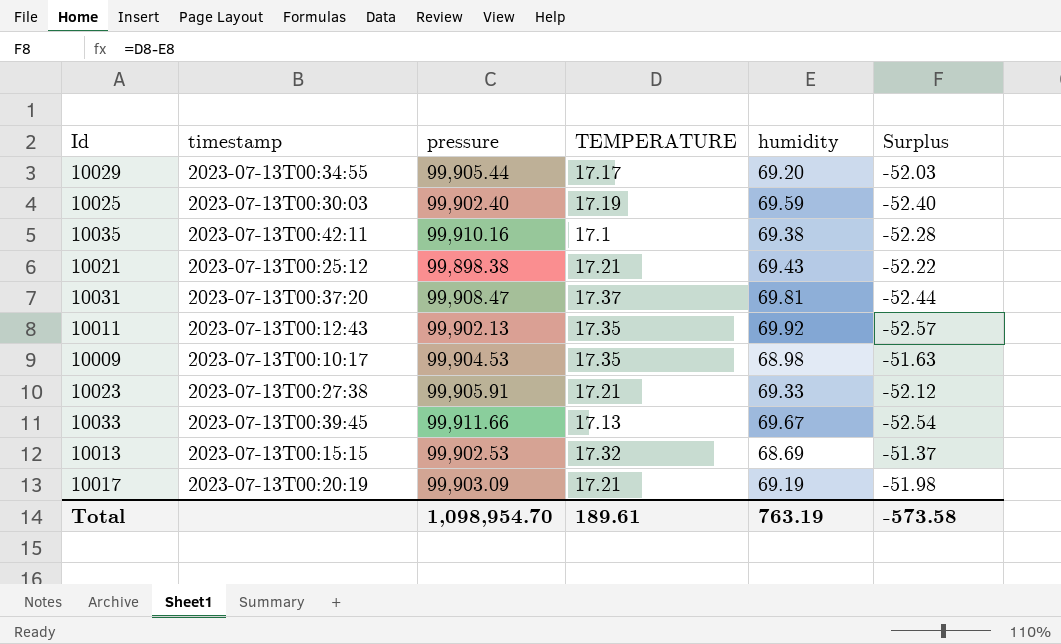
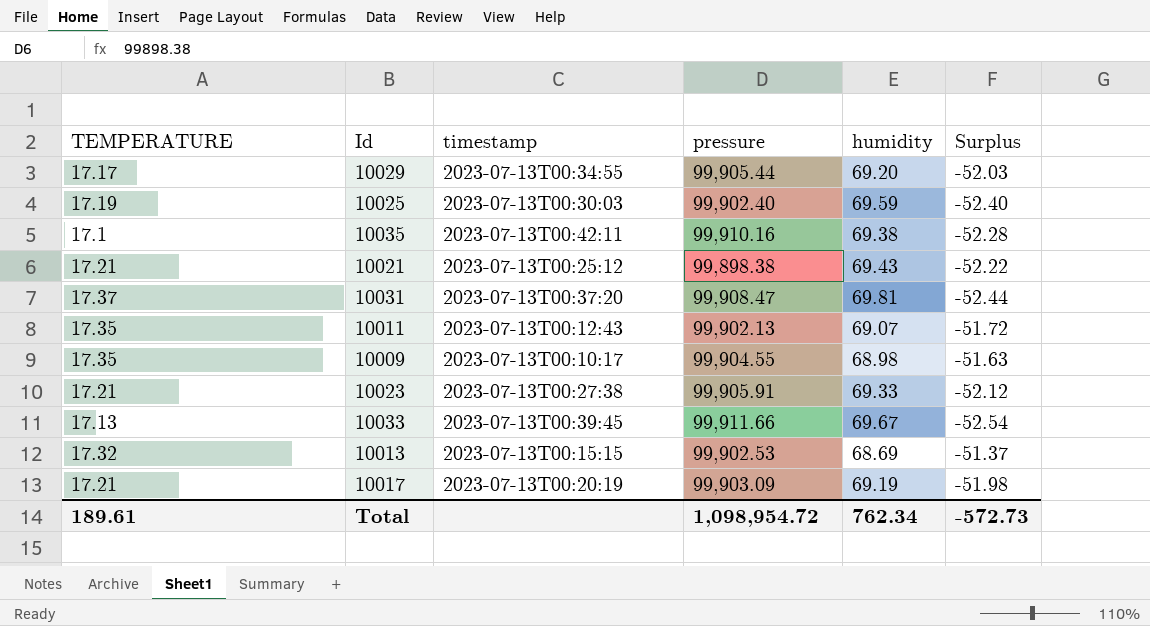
column TEMPERATURE | position: 4 -> 1
10011 | humidity: 69.92 -> 69.07
10011 | Surplus: -52.57 -> -51.72
10009 | pressure: 99,904.53 -> 99,904.55
Total | pressure: 1,098,954.70 -> 1,098,954.72
Total | humidity: 763.19 -> 762.34
Total | Surplus: -573.58 -> -572.73

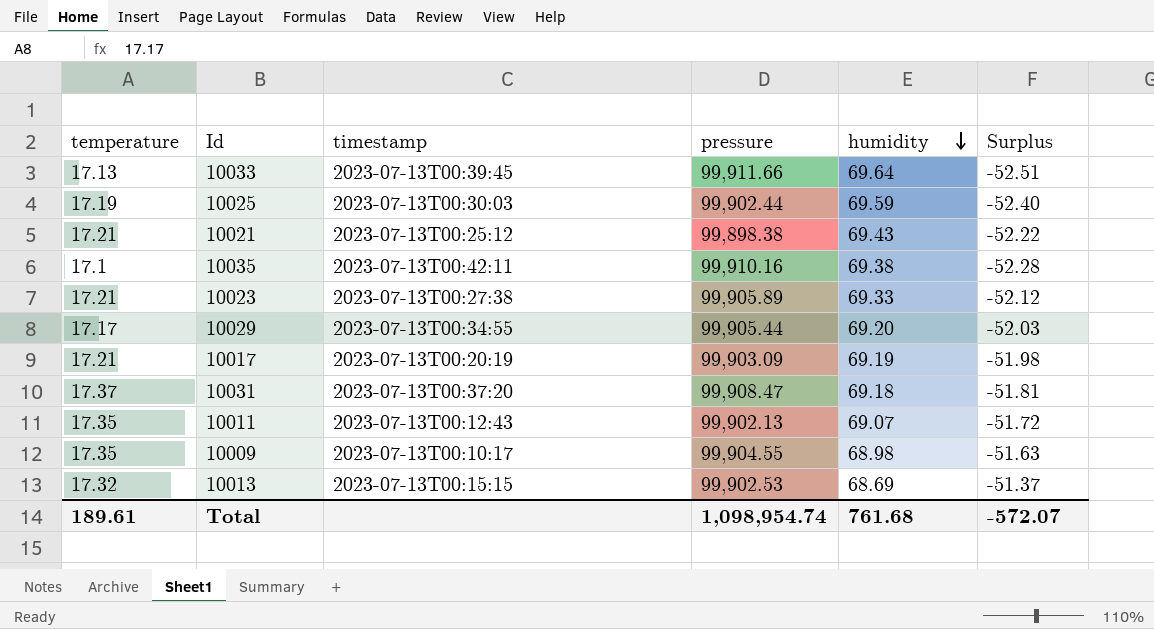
row order: none -> humidity descending
column name: TEMPERATURE -> temperature
10033 | humidity: 69.67 -> 69.64
10033 | Surplus: -52.54 -> -52.51
10025 | pressure: 99,902.40 -> 99,902.44
10023 | pressure: 99,905.91 -> 99,905.89
10031 | humidity: 69.81 -> 69.18
10031 | Surplus: -52.44 -> -51.81
Total | pressure: 1,098,954.72 -> 1,098,954.74
Total | humidity: 762.34 -> 761.68
Total | Surplus: -572.73 -> -572.07

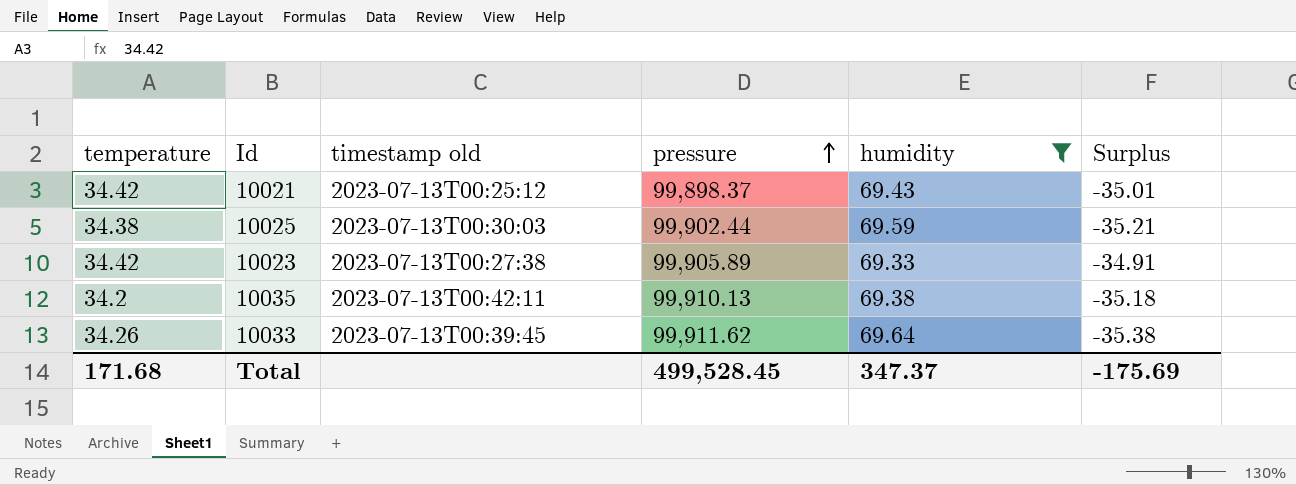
filter: none -> humidity >= 69.33
row order: humidity descending -> pressure ascending
column name: timestamp -> timestamp old
10021 | temperature: 17.21 -> 34.42
10021 | pressure: 99,898.38 -> 99,898.37
10021 | Surplus: -52.22 -> -35.01
10025 | temperature: 17.19 -> 34.38
10025 | Surplus: -52.40 -> -35.21
10023 | temperature: 17.21 -> 34.42
10023 | Surplus: -52.12 -> -34.91
10035 | temperature: 17.1 -> 34.2
10035 | pressure: 99,910.16 -> 99,910.13
10035 | Surplus: -52.28 -> -35.18
10033 | temperature: 17.13 -> 34.26
10033 | pressure: 99,911.66 -> 99,911.62
10033 | Surplus: -52.51 -> -35.38
Total | temperature: 189.61 -> 171.68
Total | pressure: 1,098,954.74 -> 499,528.45
Total | humidity: 761.68 -> 347.37
Total | Surplus: -572.07 -> -175.69

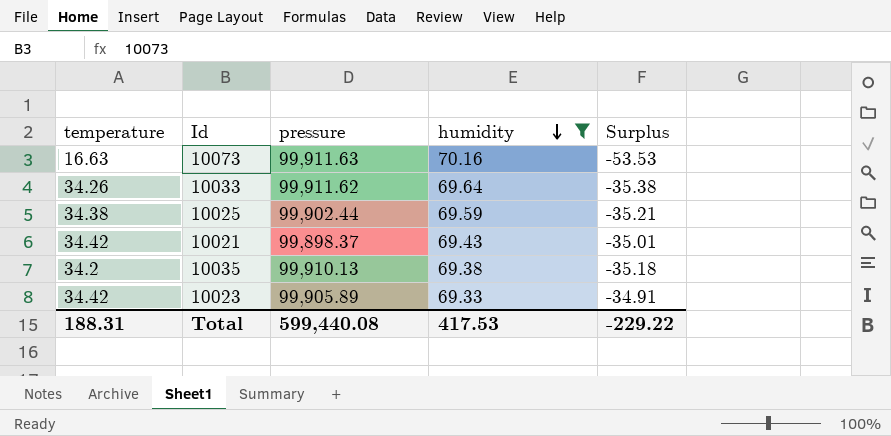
row order: pressure ascending -> humidity descending
column timestamp old | position: 3 -> none
row 10073: none -> 16.63 | 99,911.63 | 70.16 | -53.53
Total | temperature: 171.68 -> 188.31
Total | pressure: 499,528.45 -> 599,440.08
Total | humidity: 347.37 -> 417.53
Total | Surplus: -175.69 -> -229.22

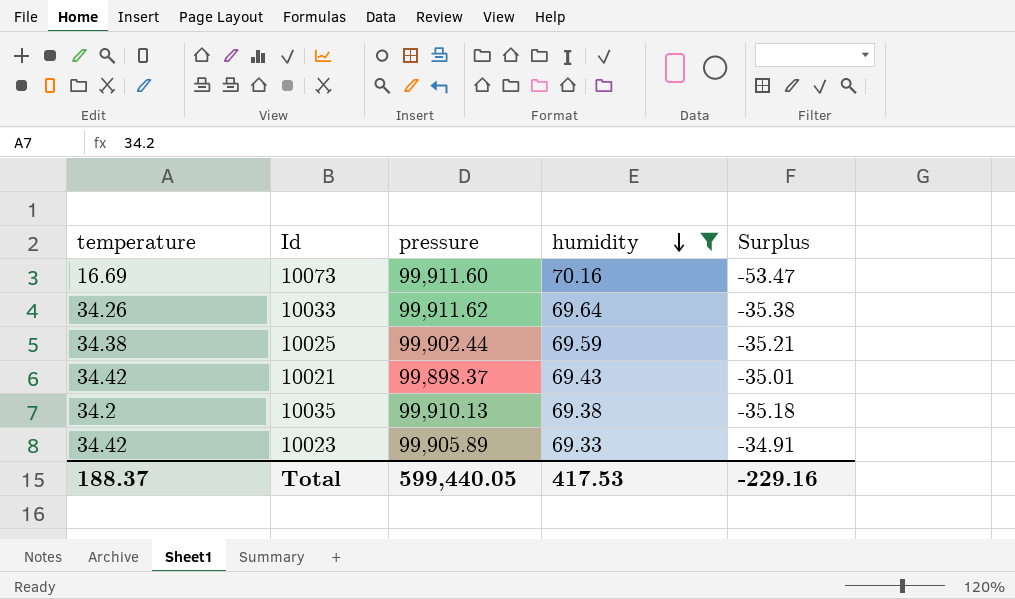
10073 | temperature: 16.63 -> 16.69
10073 | pressure: 99,911.63 -> 99,911.60
10073 | Surplus: -53.53 -> -53.47
Total | temperature: 188.31 -> 188.37
Total | pressure: 599,440.08 -> 599,440.05
Total | Surplus: -229.22 -> -229.16

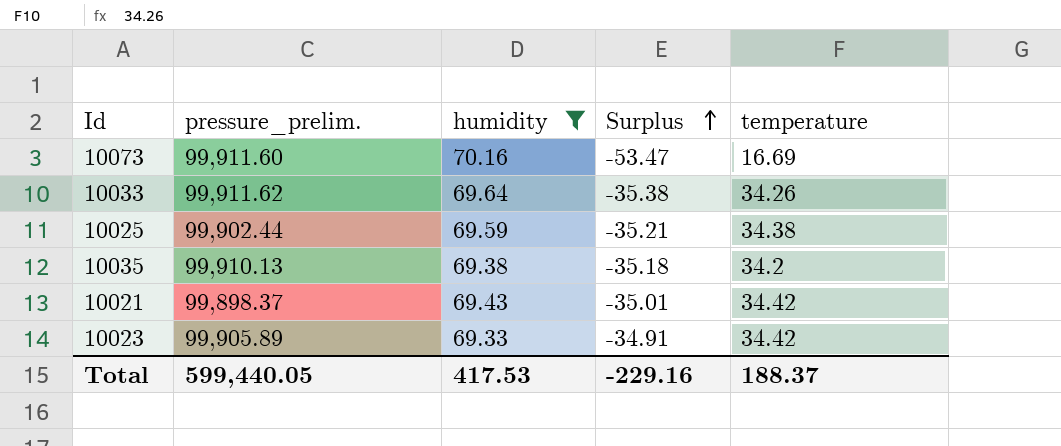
row order: humidity descending -> Surplus ascending
column name: pressure -> pressure_prelim.
column temperature | position: 1 -> 5

